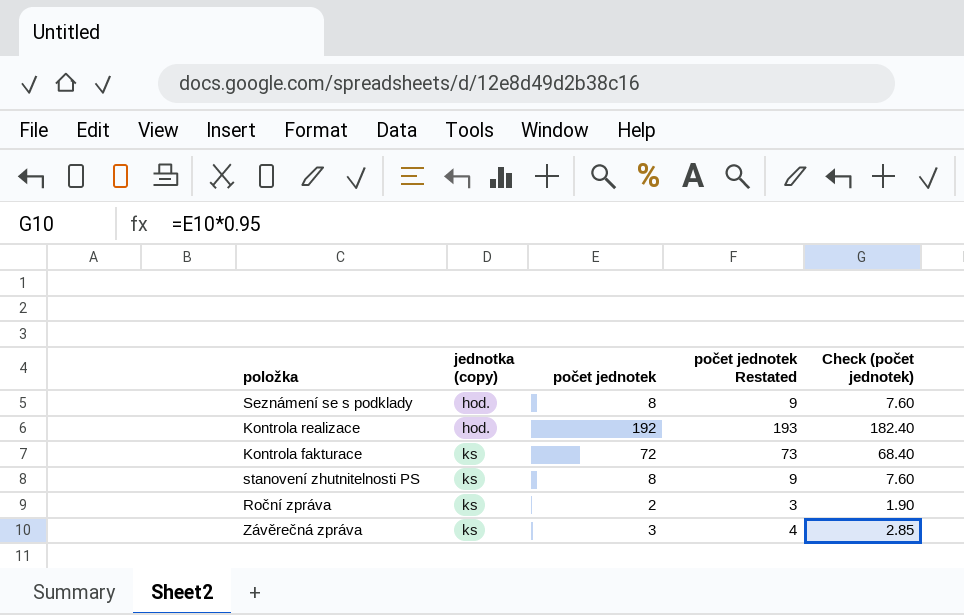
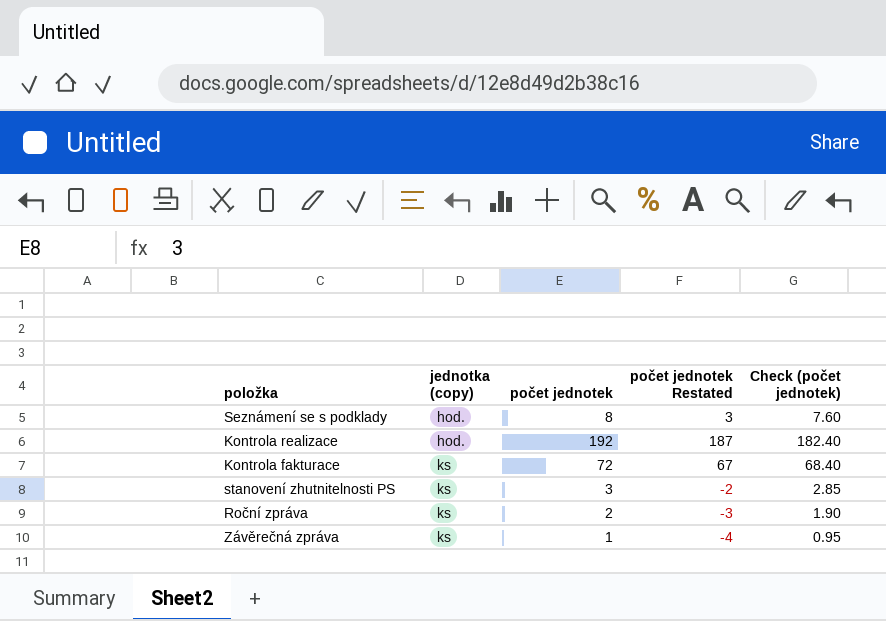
column počet jednotek Restated | formula: [počet jednotek] + 1 -> [počet jednotek] - 5
stanovení zhutnitelnosti PS | počet jednotek: 8 -> 3
stanovení zhutnitelnosti PS | Check (počet jednotek): 7.60 -> 2.85
Závěrečná zpráva | počet jednotek: 3 -> 1
Závěrečná zpráva | Check (počet jednotek): 2.85 -> 0.95

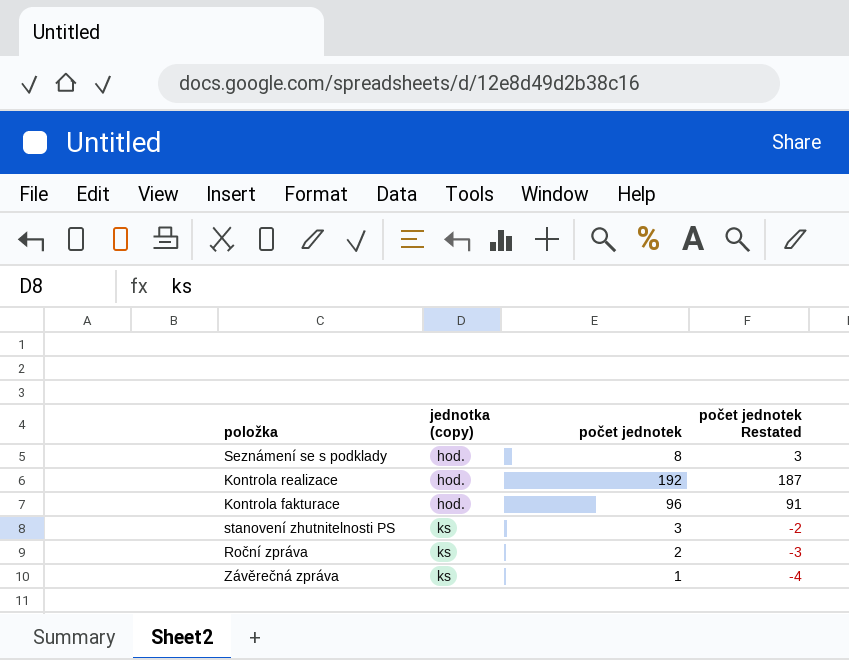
column Check (počet jednotek) | formula: [počet jednotek] * 0.95 -> none
Kontrola fakturace | jednotka (copy): ks -> hod.
Kontrola fakturace | počet jednotek: 72 -> 96
Kontrola fakturace | počet jednotek Restated: 67 -> 91

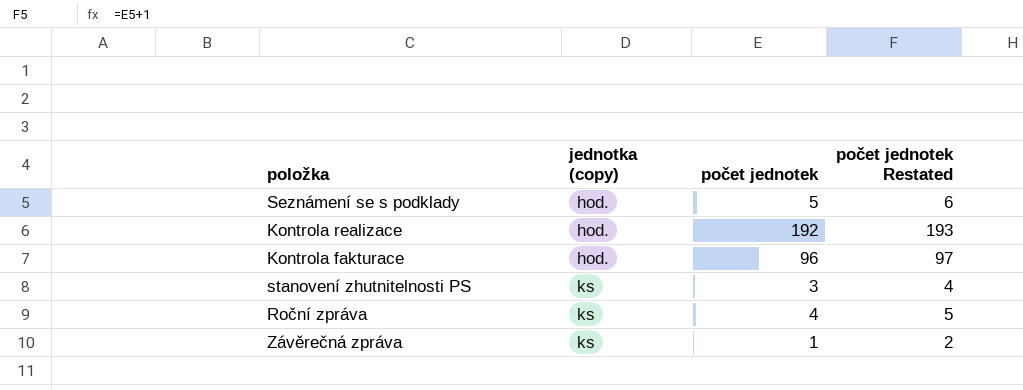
column počet jednotek Restated | formula: [počet jednotek] - 5 -> [počet jednotek] + 1
Seznámení se s podklady | počet jednotek: 8 -> 5
Roční zpráva | počet jednotek: 2 -> 4

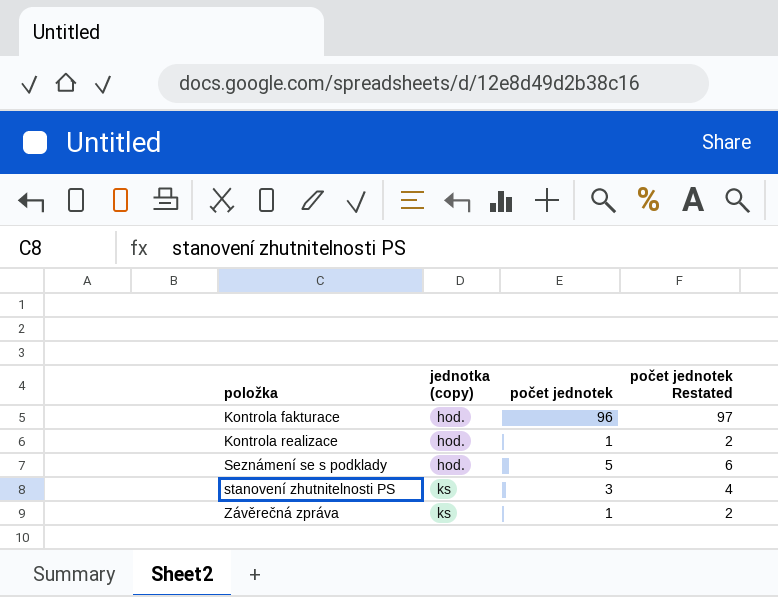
row order: jednotka (copy) ascending -> položka ascending
row Roční zpráva: ks | 4 | 5 -> none
Kontrola realizace | počet jednotek: 192 -> 1
Kontrola realizace | počet jednotek Restated: 193 -> 2

